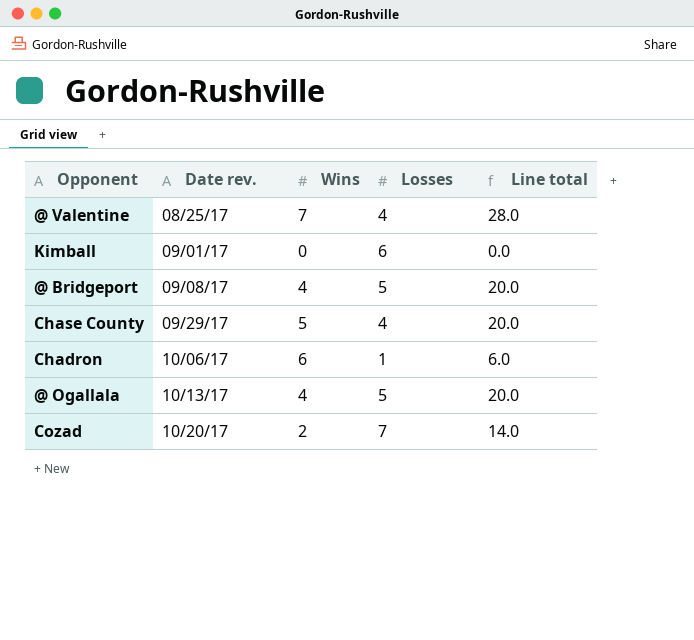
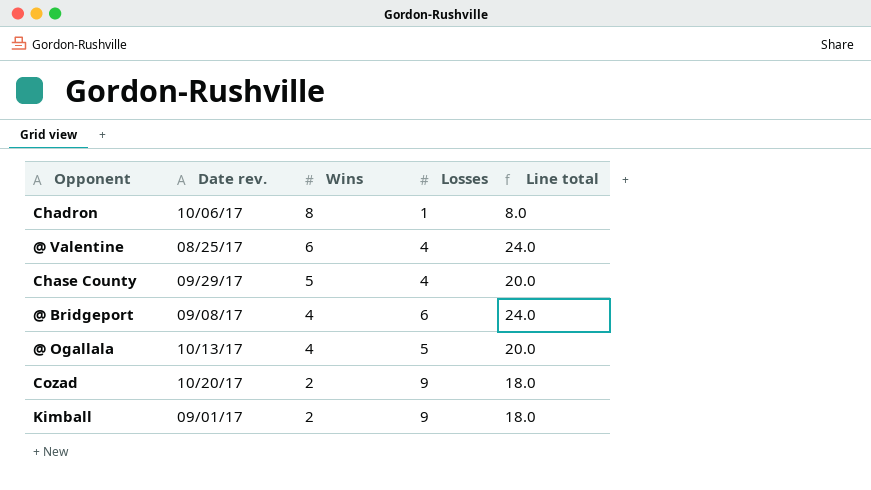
row order: Date rev. ascending -> Wins descending
Chadron | Wins: 6 -> 8
Chadron | Line total: 6.0 -> 8.0
@ Valentine | Wins: 7 -> 6
@ Valentine | Line total: 28.0 -> 24.0
@ Bridgeport | Losses: 5 -> 6
@ Bridgeport | Line total: 20.0 -> 24.0
Cozad | Losses: 7 -> 9
Cozad | Line total: 14.0 -> 18.0
Kimball | Wins: 0 -> 2
Kimball | Losses: 6 -> 9
Kimball | Line total: 0.0 -> 18.0

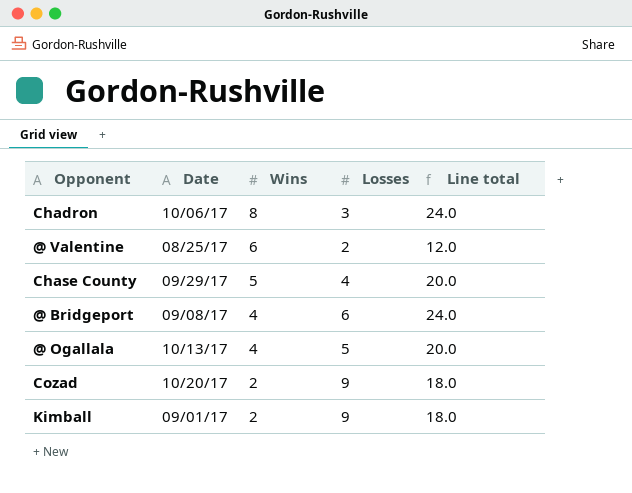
column name: Date rev. -> Date
Chadron | Losses: 1 -> 3
Chadron | Line total: 8.0 -> 24.0
@ Valentine | Losses: 4 -> 2
@ Valentine | Line total: 24.0 -> 12.0

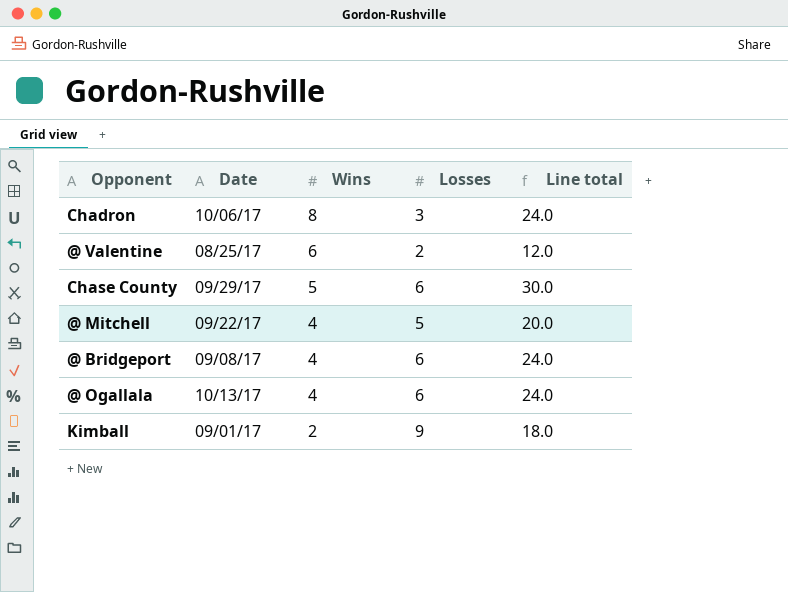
row Cozad: 10/20/17 | 2 | 9 | 18.0 -> none
Chase County | Losses: 4 -> 6
Chase County | Line total: 20.0 -> 30.0
row @ Mitchell: none -> 09/22/17 | 4 | 5 | 20.0
@ Ogallala | Losses: 5 -> 6
@ Ogallala | Line total: 20.0 -> 24.0

